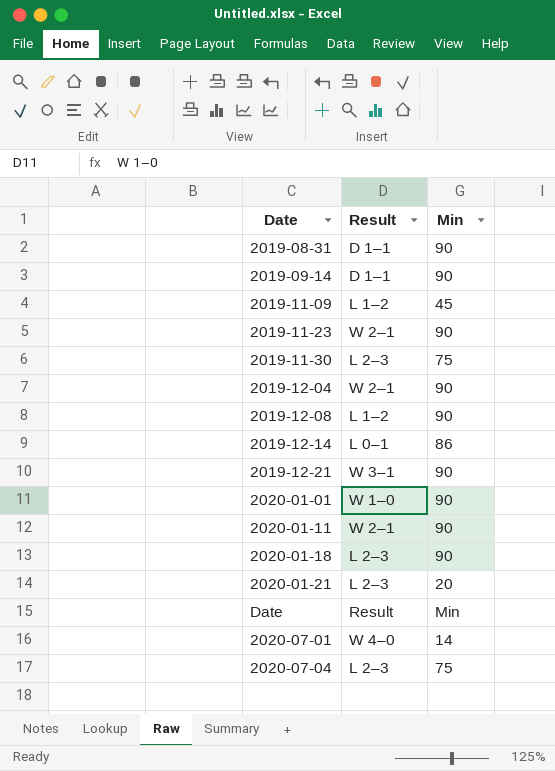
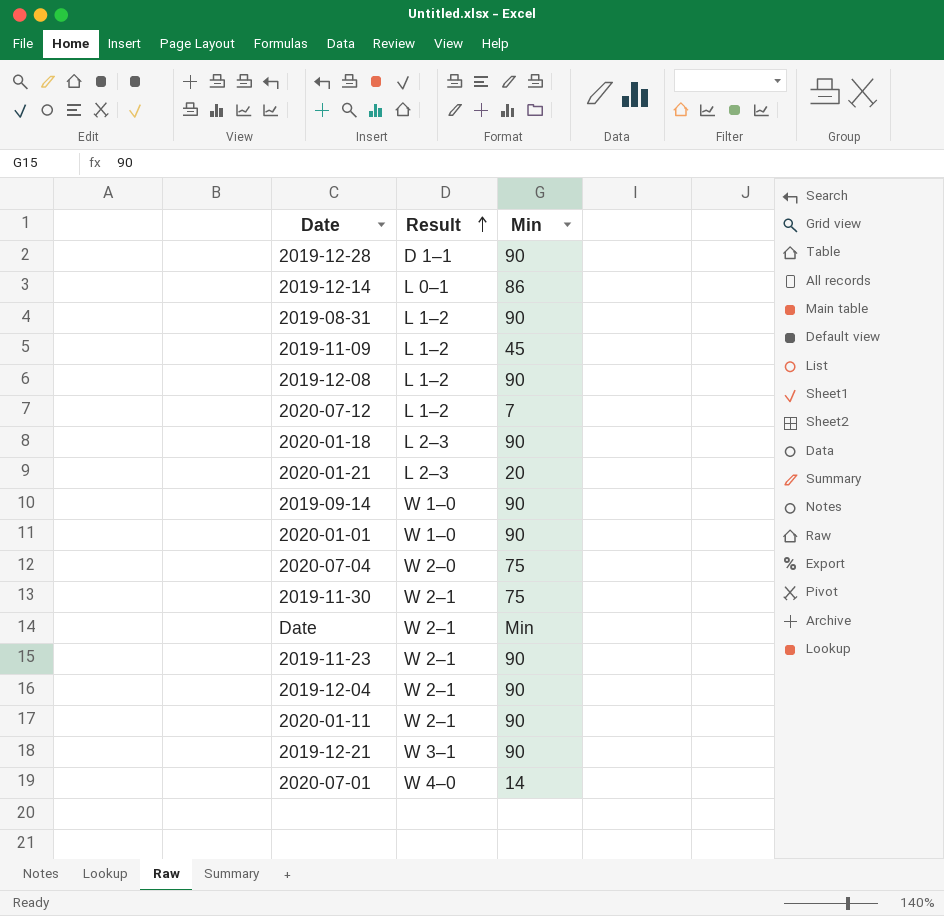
row order: none -> Result ascending
row 2019-12-28: none -> D 1–1 | 90
2019-08-31 | Result: D 1–1 -> L 1–2
row 2020-07-12: none -> L 1–2 | 7
2019-09-14 | Result: D 1–1 -> W 1–0
2020-07-04 | Result: L 2–3 -> W 2–0
2019-11-30 | Result: L 2–3 -> W 2–1
Date | Result: Result -> W 2–1

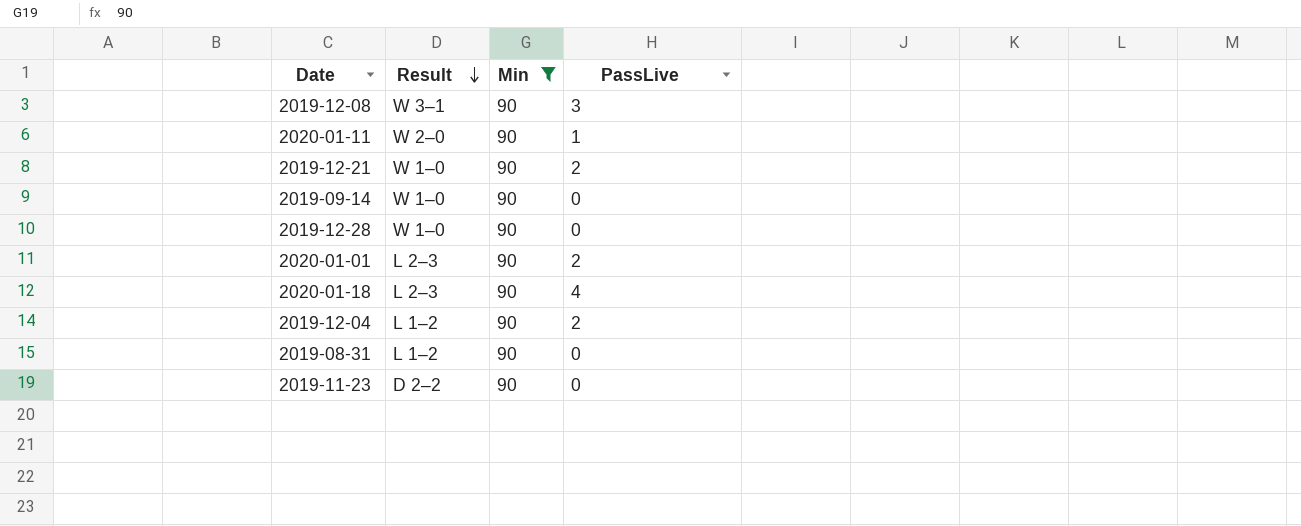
filter: none -> Min = 90
row order: Result ascending -> Result descending
column PassLive | position: none -> 4
2019-12-08 | Result: L 1–2 -> W 3–1
2020-01-11 | Result: W 2–1 -> W 2–0
2019-12-21 | Result: W 3–1 -> W 1–0
2019-12-28 | Result: D 1–1 -> W 1–0
2020-01-01 | Result: W 1–0 -> L 2–3
2019-12-04 | Result: W 2–1 -> L 1–2
2019-11-23 | Result: W 2–1 -> D 2–2

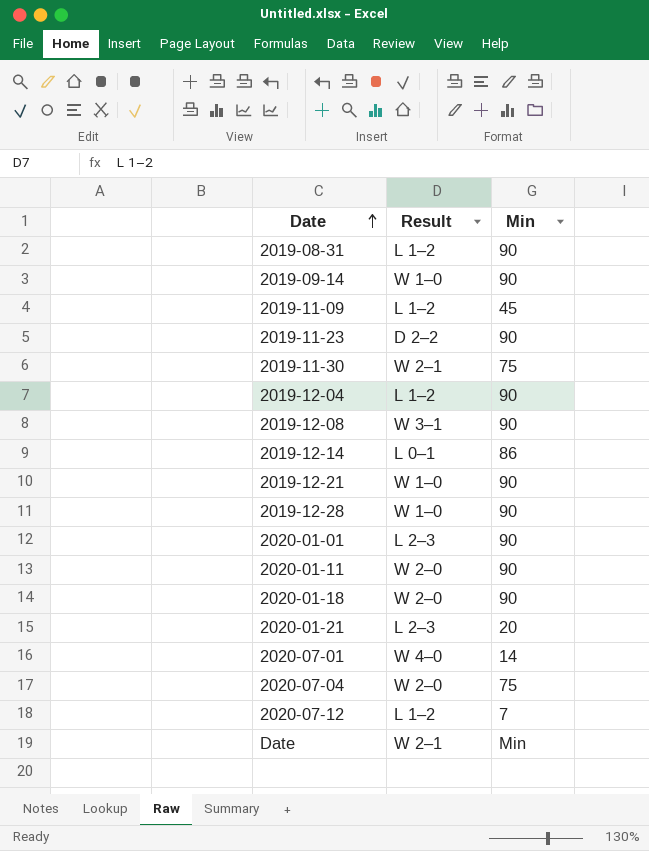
filter: Min = 90 -> none
row order: Result descending -> Date ascending
column PassLive | position: 4 -> none
2020-01-18 | Result: L 2–3 -> W 2–0

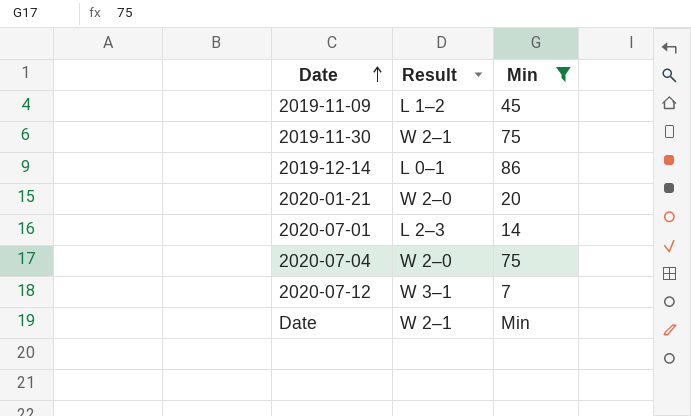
filter: none -> Min != 90
2020-01-21 | Result: L 2–3 -> W 2–0
2020-07-01 | Result: W 4–0 -> L 2–3
2020-07-12 | Result: L 1–2 -> W 3–1

